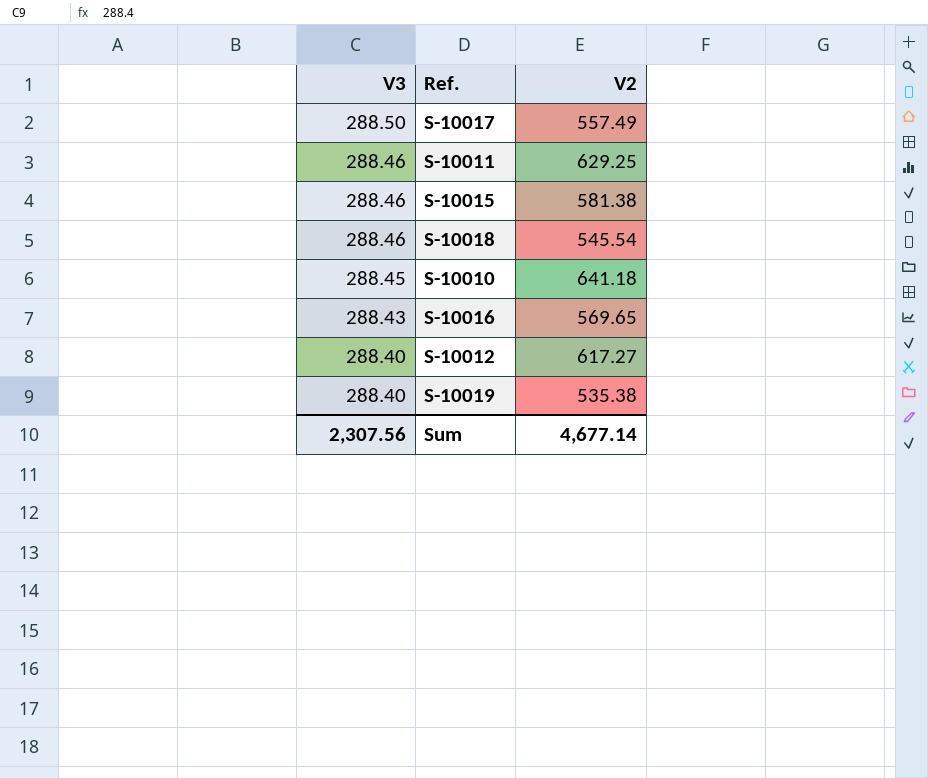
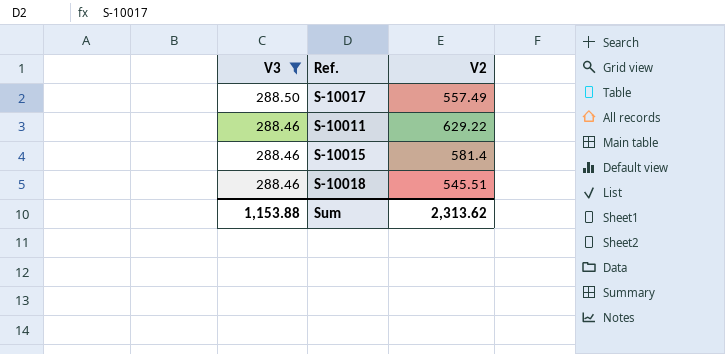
filter: none -> V3 >= 288.46
S-10011 | V2: 629.25 -> 629.22
S-10015 | V2: 581.38 -> 581.4
S-10018 | V2: 545.54 -> 545.51
Sum | V3: 2,307.56 -> 1,153.88
Sum | V2: 4,677.14 -> 2,313.62

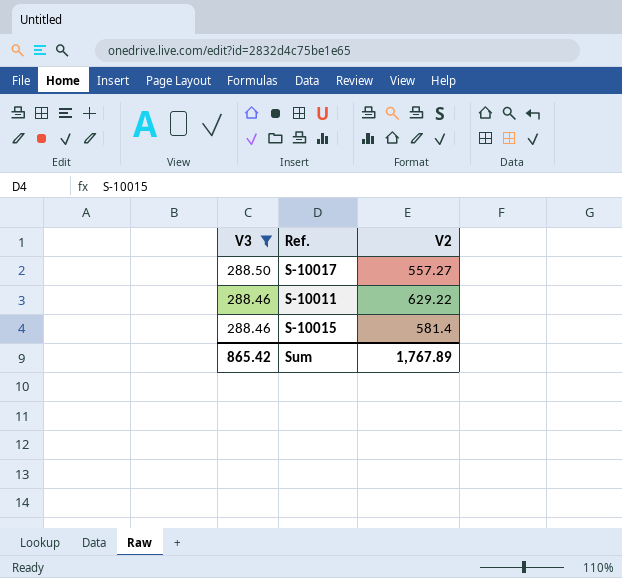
row S-10018: 288.46 | 545.51 -> none
S-10017 | V2: 557.49 -> 557.27
Sum | V3: 1,153.88 -> 865.42
Sum | V2: 2,313.62 -> 1,767.89

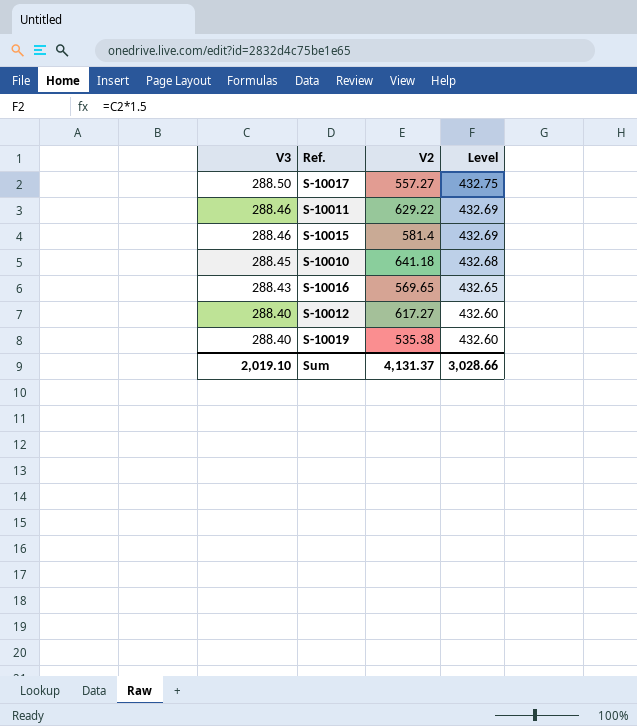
filter: V3 >= 288.46 -> none
column Level | formula: none -> [V3] * 1.5
Sum | V3: 865.42 -> 2,019.10
Sum | V2: 1,767.89 -> 4,131.37

